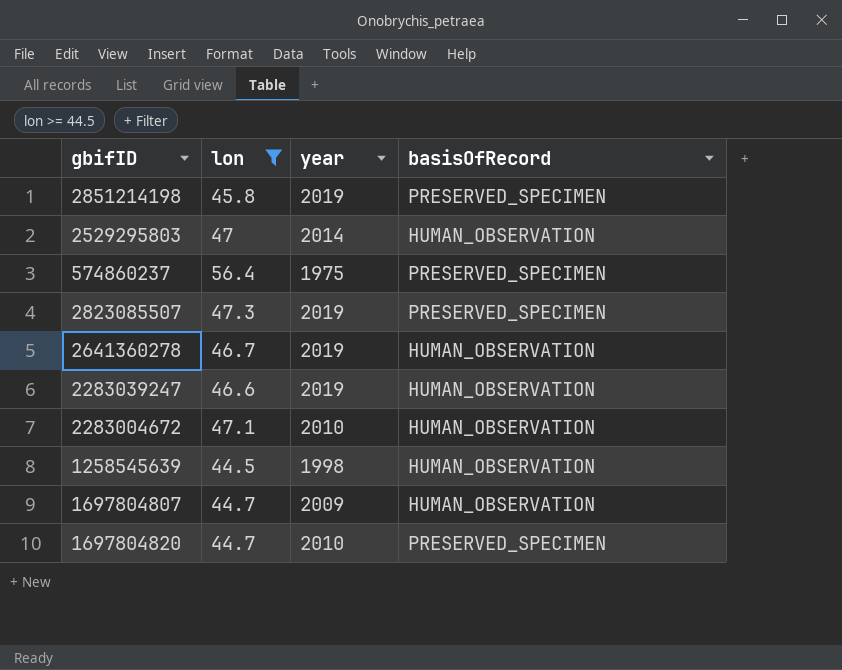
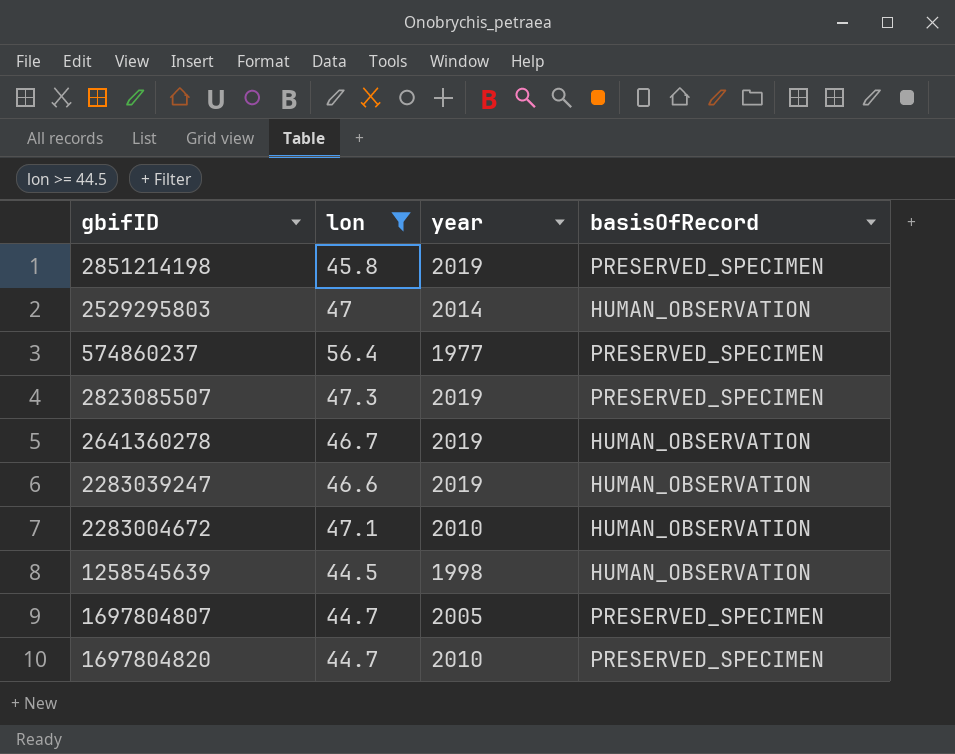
574860237 | year: 1975 -> 1977
1697804807 | year: 2009 -> 2005
1697804807 | basisOfRecord: HUMAN_OBSERVATION -> PRESERVED_SPECIMEN

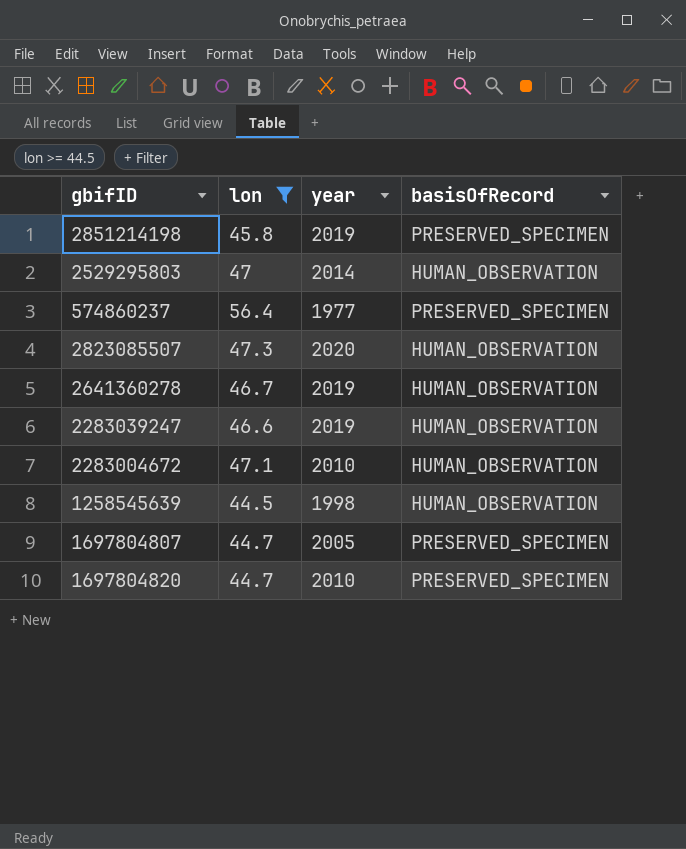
2823085507 | year: 2019 -> 2020
2823085507 | basisOfRecord: PRESERVED_SPECIMEN -> HUMAN_OBSERVATION

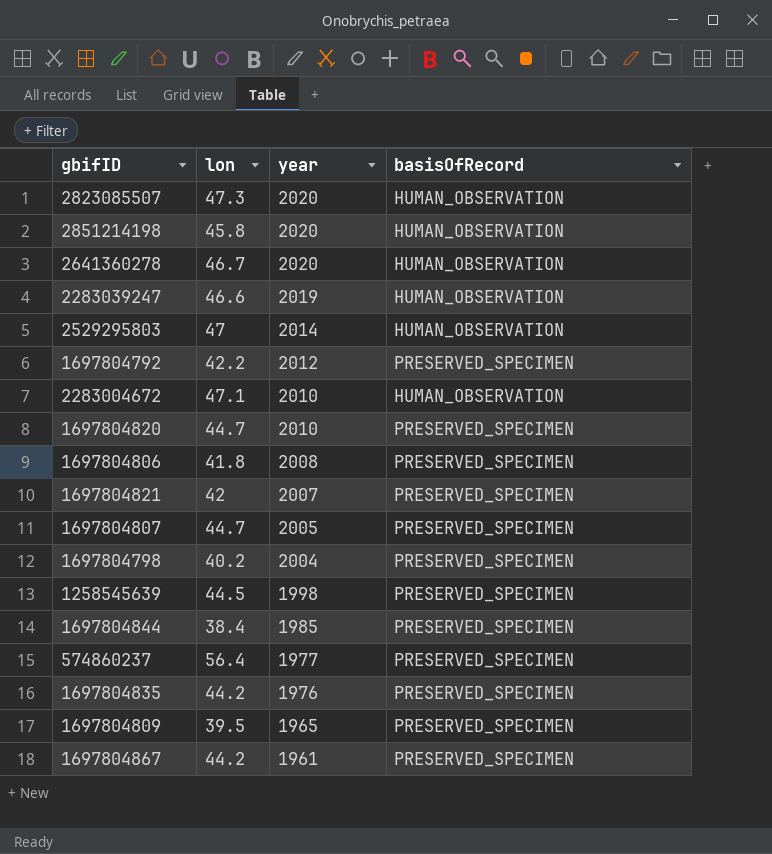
filter: lon >= 44.5 -> none
row order: none -> year descending
2851214198 | year: 2019 -> 2020
2851214198 | basisOfRecord: PRESERVED_SPECIMEN -> HUMAN_OBSERVATION
2641360278 | year: 2019 -> 2020
1258545639 | basisOfRecord: HUMAN_OBSERVATION -> PRESERVED_SPECIMEN

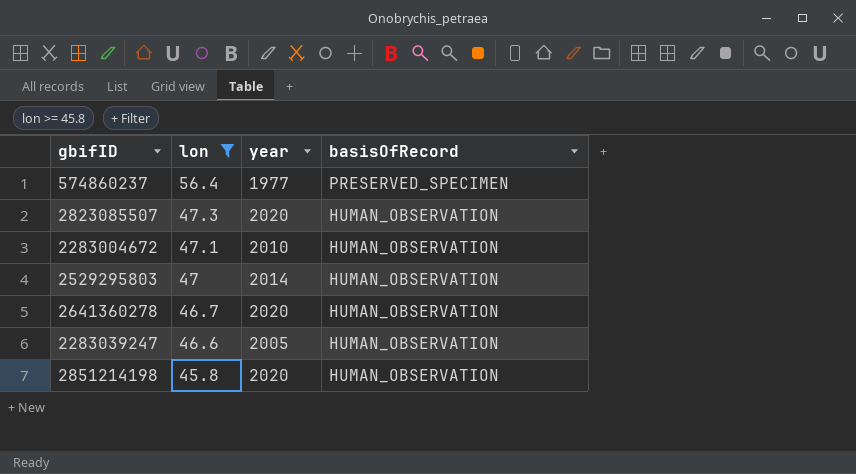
filter: none -> lon >= 45.8
row order: year descending -> lon descending
2283039247 | year: 2019 -> 2005

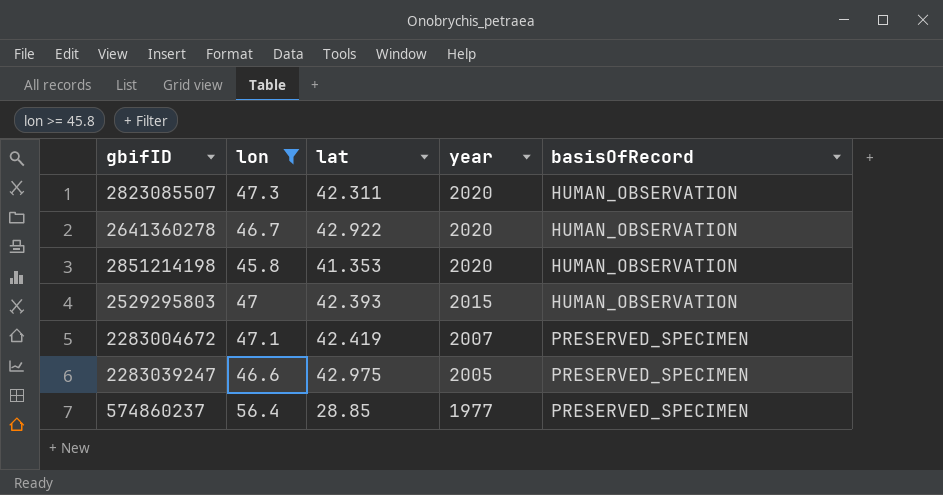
row order: lon descending -> year descending
column lat | position: none -> 3
2529295803 | year: 2014 -> 2015
2283004672 | year: 2010 -> 2007
2283004672 | basisOfRecord: HUMAN_OBSERVATION -> PRESERVED_SPECIMEN
2283039247 | basisOfRecord: HUMAN_OBSERVATION -> PRESERVED_SPECIMEN

